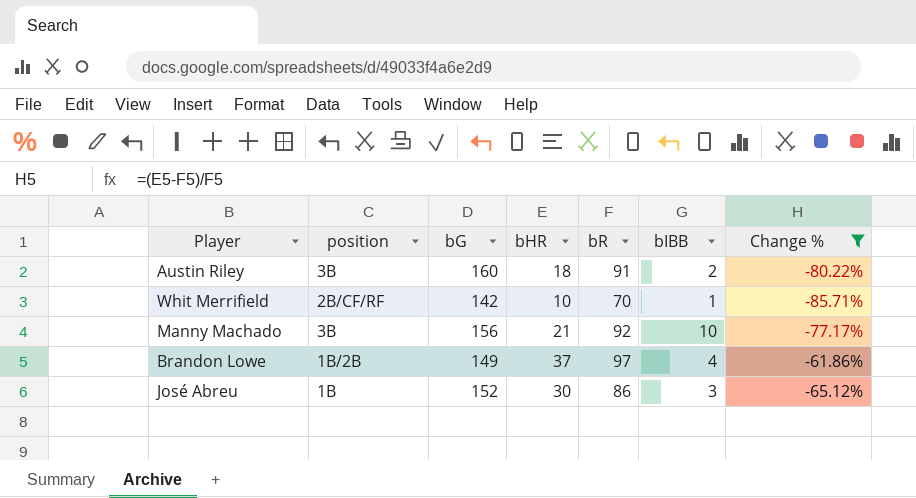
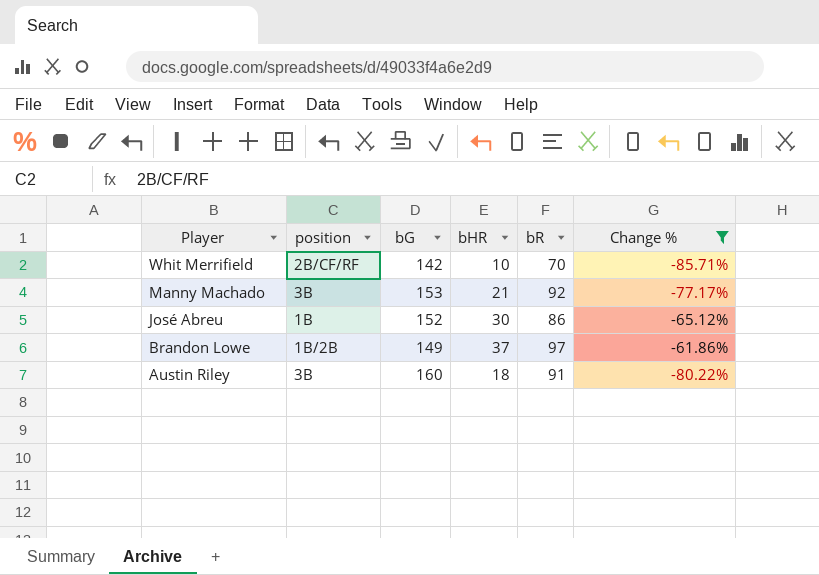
row order: none -> Player descending
column bIBB | position: 6 -> none
Manny Machado | bG: 156 -> 153

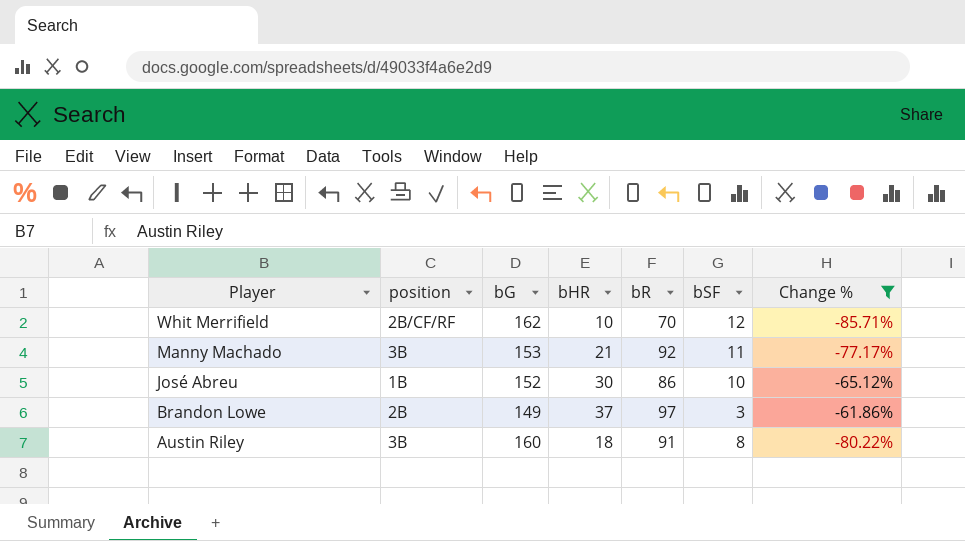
column bSF | position: none -> 6
Whit Merrifield | bG: 142 -> 162
Brandon Lowe | position: 1B/2B -> 2B

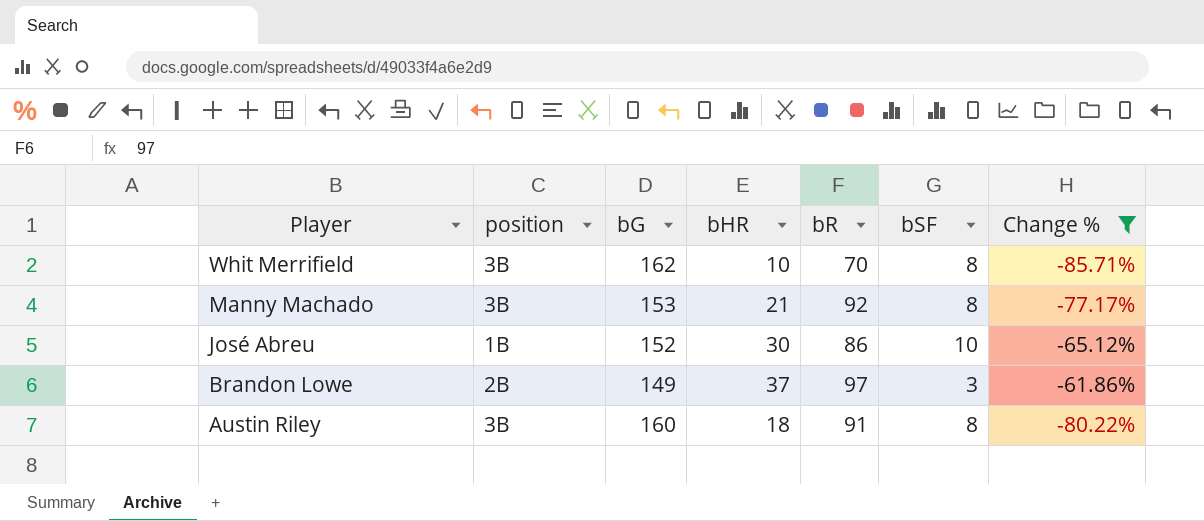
Whit Merrifield | position: 2B/CF/RF -> 3B
Whit Merrifield | bSF: 12 -> 8
Manny Machado | bSF: 11 -> 8

